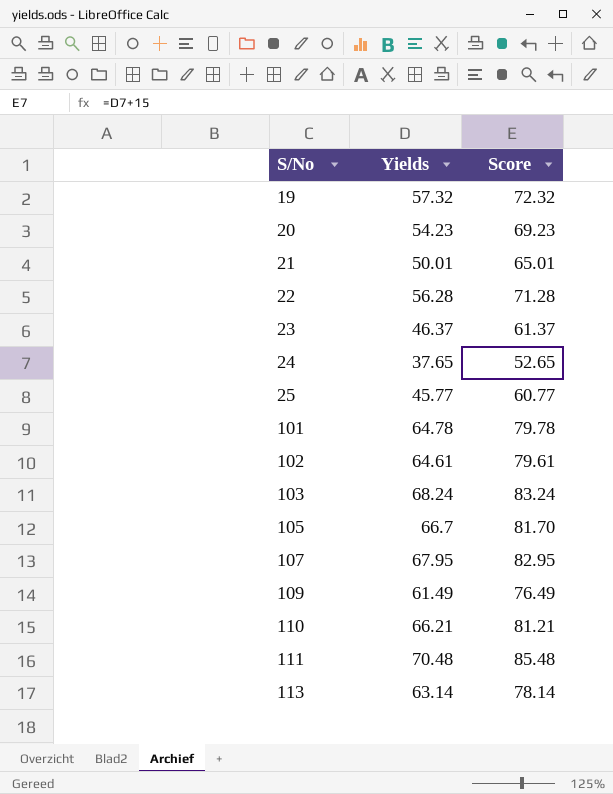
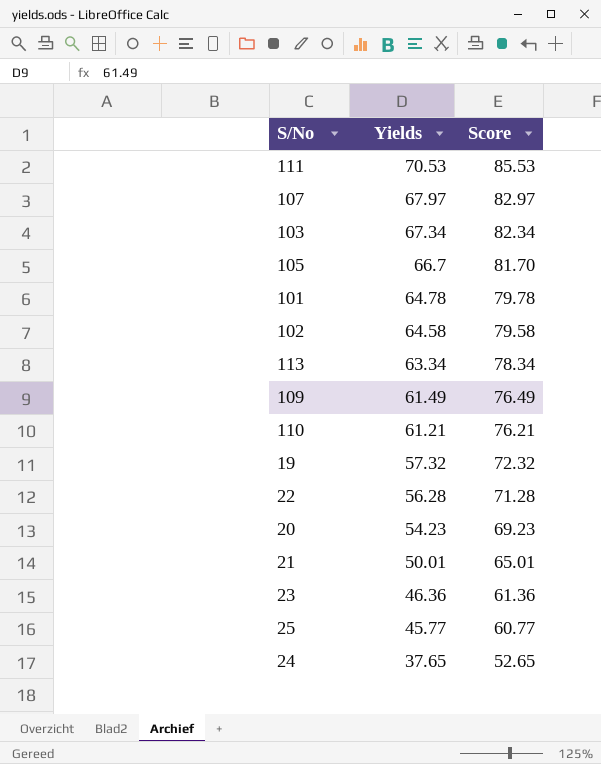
row order: S/No ascending -> Yields descending
111 | Yields: 70.48 -> 70.53
111 | Score: 85.48 -> 85.53
107 | Yields: 67.95 -> 67.97
107 | Score: 82.95 -> 82.97
103 | Yields: 68.24 -> 67.34
103 | Score: 83.24 -> 82.34
102 | Yields: 64.61 -> 64.58
102 | Score: 79.61 -> 79.58
113 | Yields: 63.14 -> 63.34
113 | Score: 78.14 -> 78.34
110 | Yields: 66.21 -> 61.21
110 | Score: 81.21 -> 76.21
23 | Yields: 46.37 -> 46.36
23 | Score: 61.37 -> 61.36

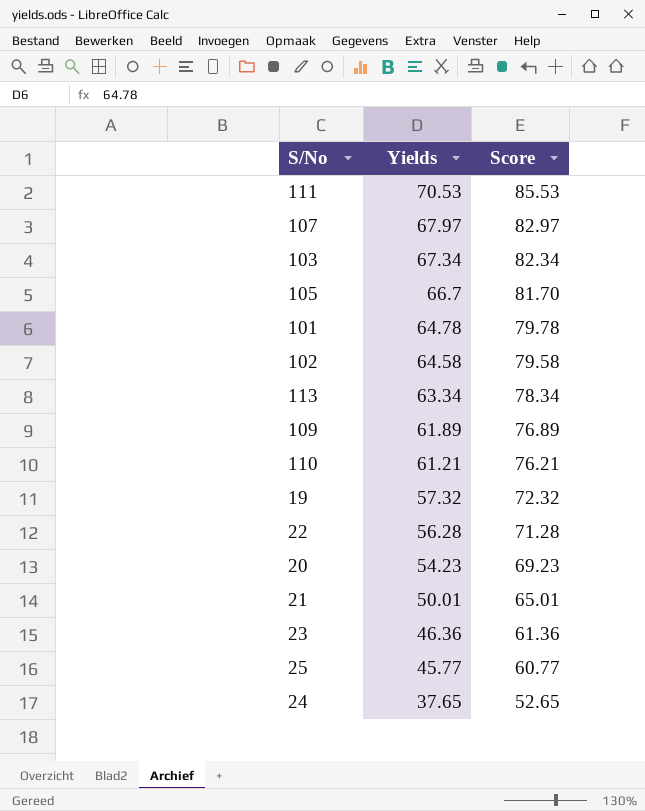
109 | Yields: 61.49 -> 61.89
109 | Score: 76.49 -> 76.89

